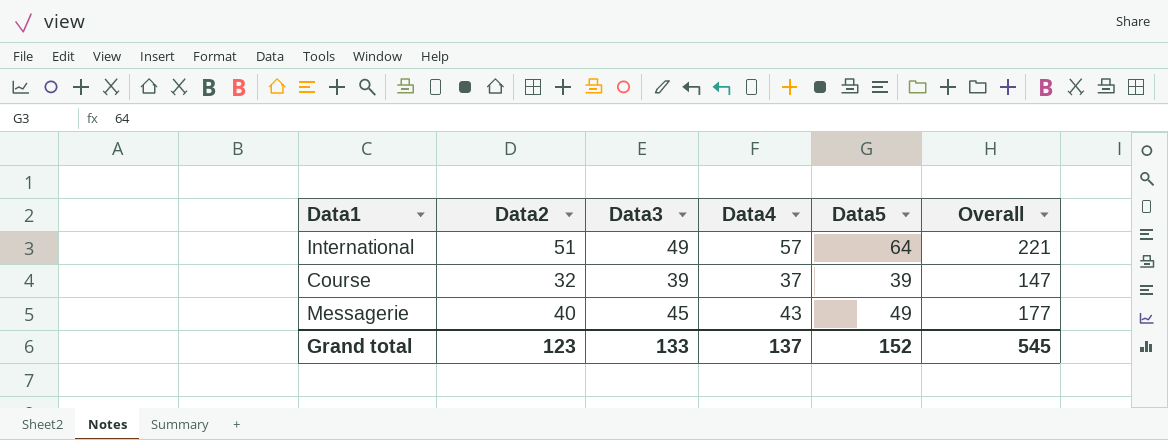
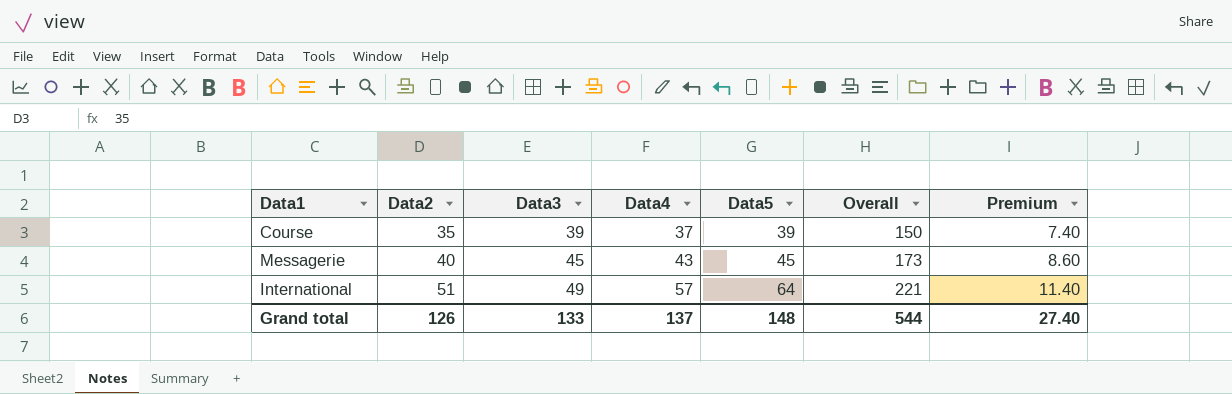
row order: none -> Data2 ascending
column Premium | formula: none -> [Data4] * 0.2
Course | Data2: 32 -> 35
Course | Overall: 147 -> 150
Messagerie | Data5: 49 -> 45
Messagerie | Overall: 177 -> 173
Grand total | Data2: 123 -> 126
Grand total | Data5: 152 -> 148
Grand total | Overall: 545 -> 544

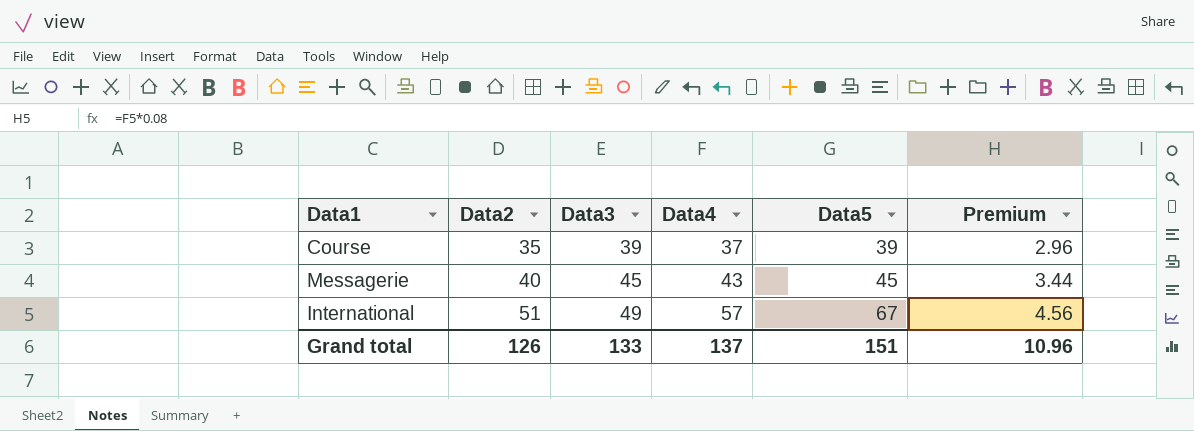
column Overall | formula: [Data2] + [Data3] + [Data4] + [Data5] -> none
column Premium | formula: [Data4] * 0.2 -> [Data4] * 0.08
International | Data5: 64 -> 67
Grand total | Data5: 148 -> 151
Grand total | Premium: 27.40 -> 10.96

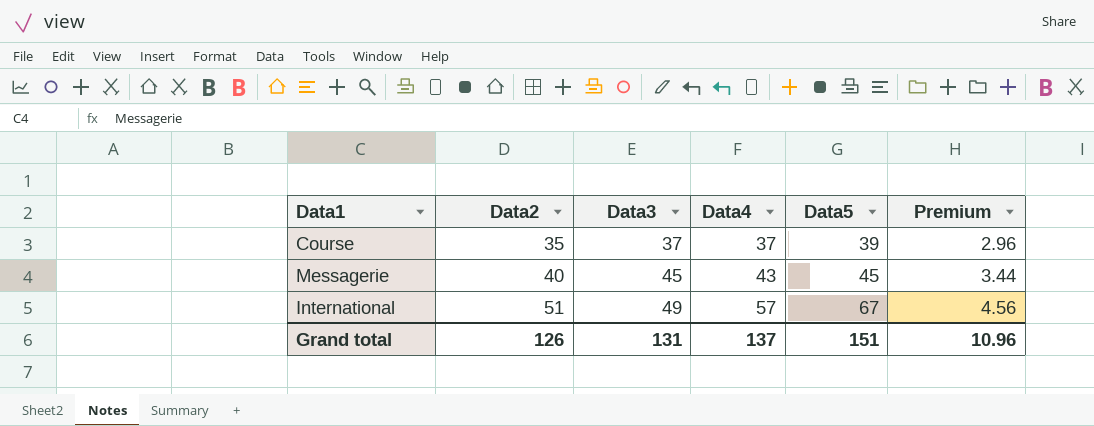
Course | Data3: 39 -> 37
Grand total | Data3: 133 -> 131

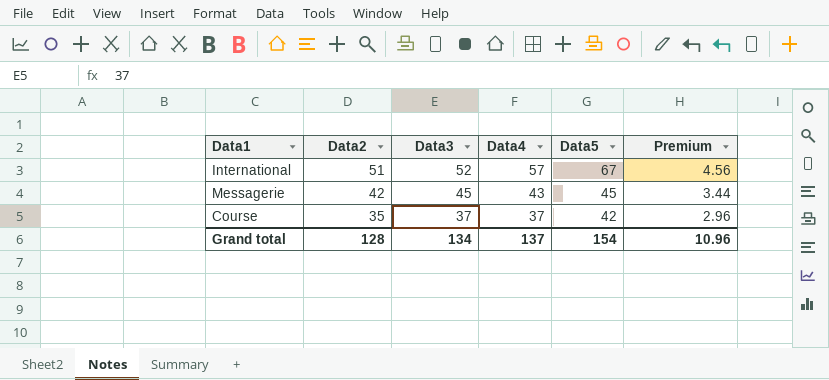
row order: Data2 ascending -> Data2 descending
International | Data3: 49 -> 52
Messagerie | Data2: 40 -> 42
Course | Data5: 39 -> 42
Grand total | Data2: 126 -> 128
Grand total | Data3: 131 -> 134
Grand total | Data5: 151 -> 154

